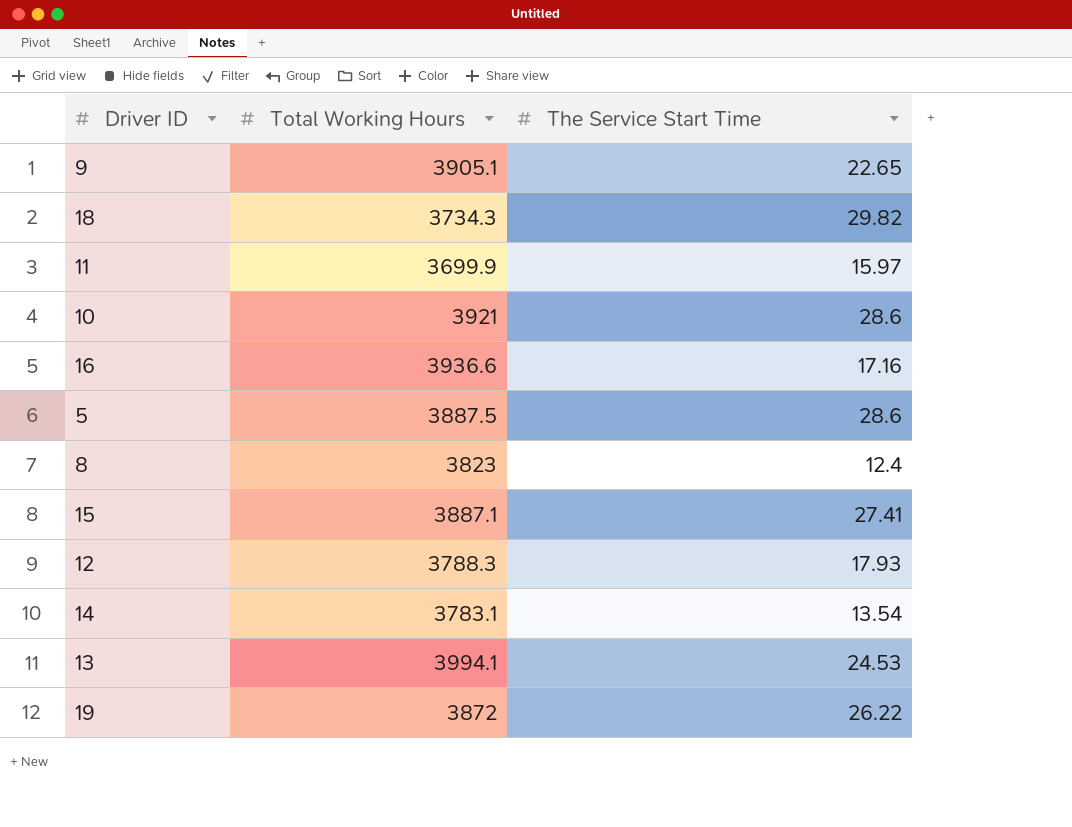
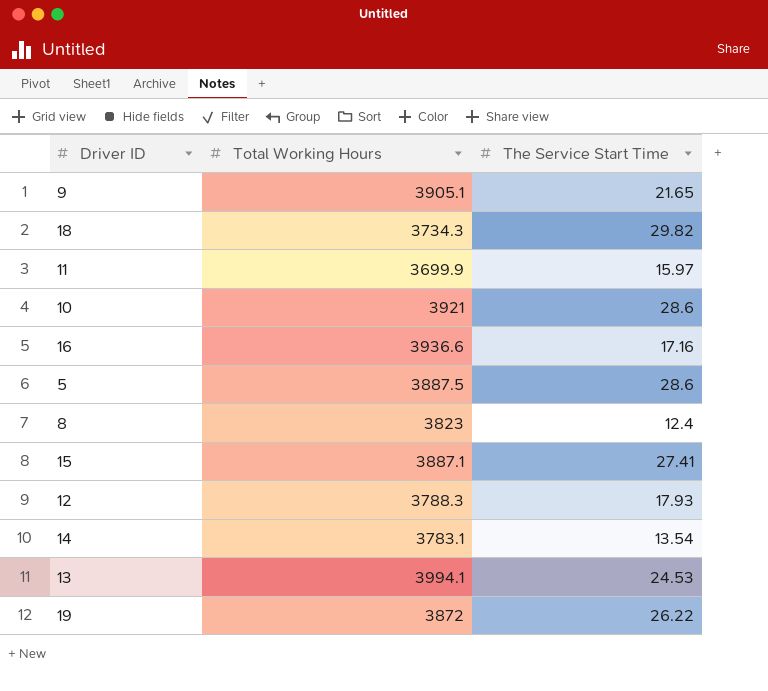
9 | The Service Start Time: 22.65 -> 21.65

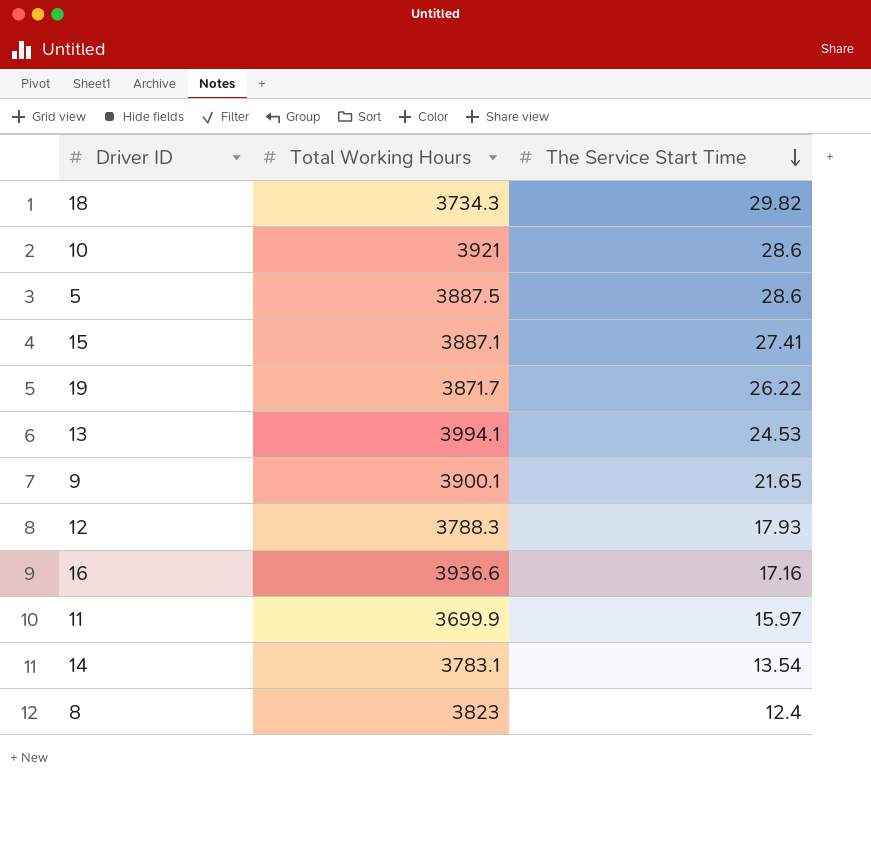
row order: none -> The Service Start Time descending
19 | Total Working Hours: 3872 -> 3871.7
9 | Total Working Hours: 3905.1 -> 3900.1

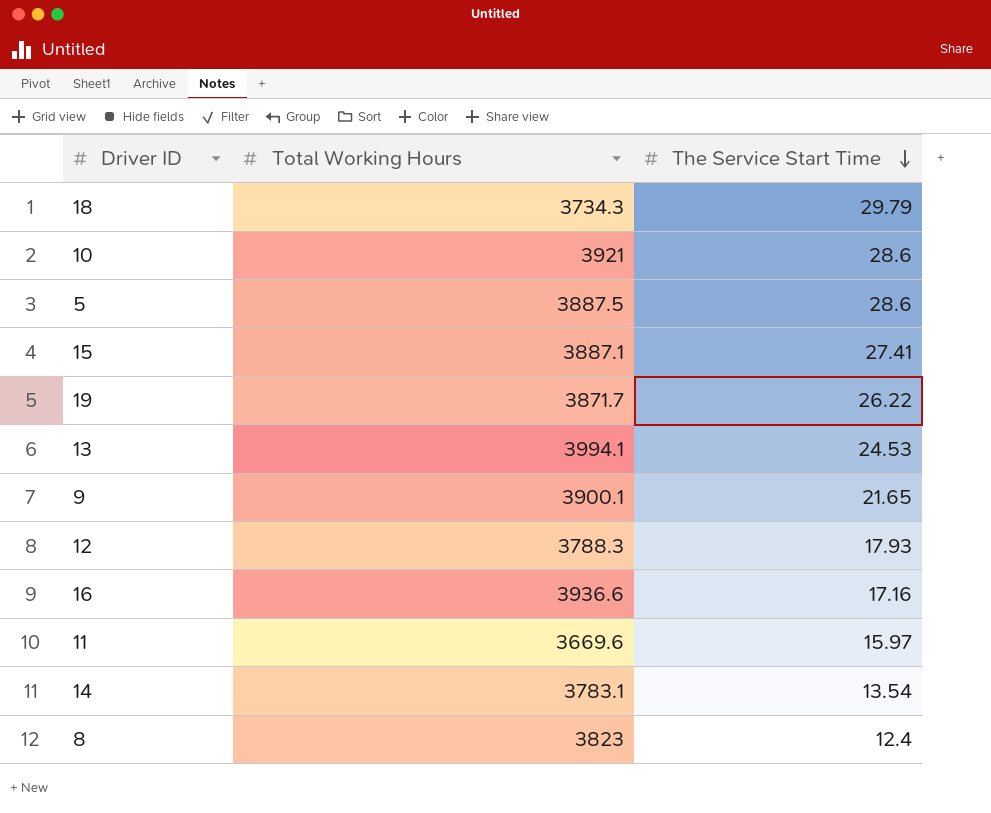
18 | The Service Start Time: 29.82 -> 29.79
11 | Total Working Hours: 3699.9 -> 3669.6

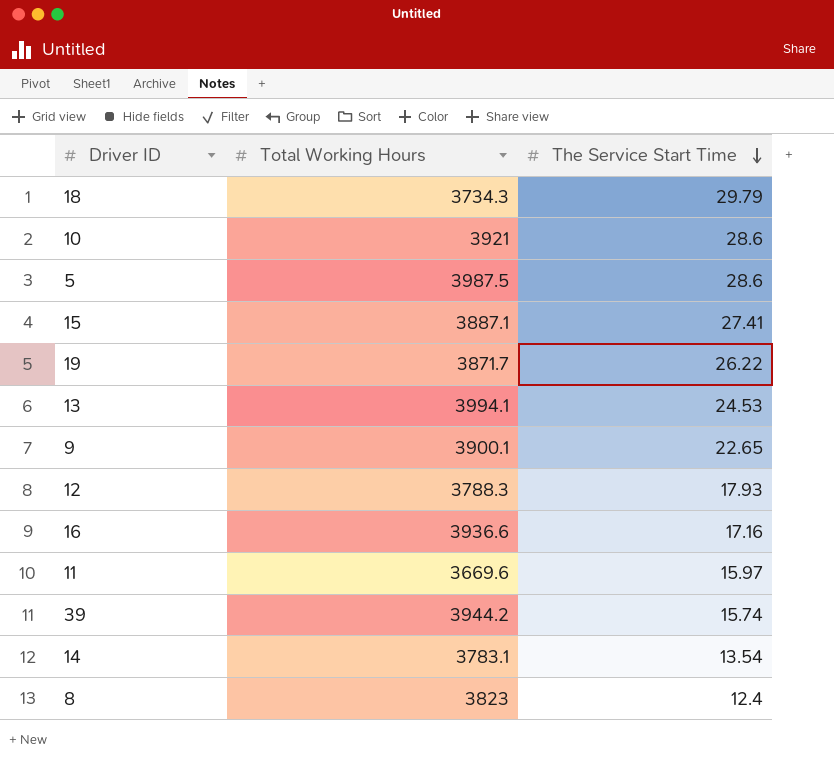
5 | Total Working Hours: 3887.5 -> 3987.5
9 | The Service Start Time: 21.65 -> 22.65
row 39: none -> 3944.2 | 15.74

